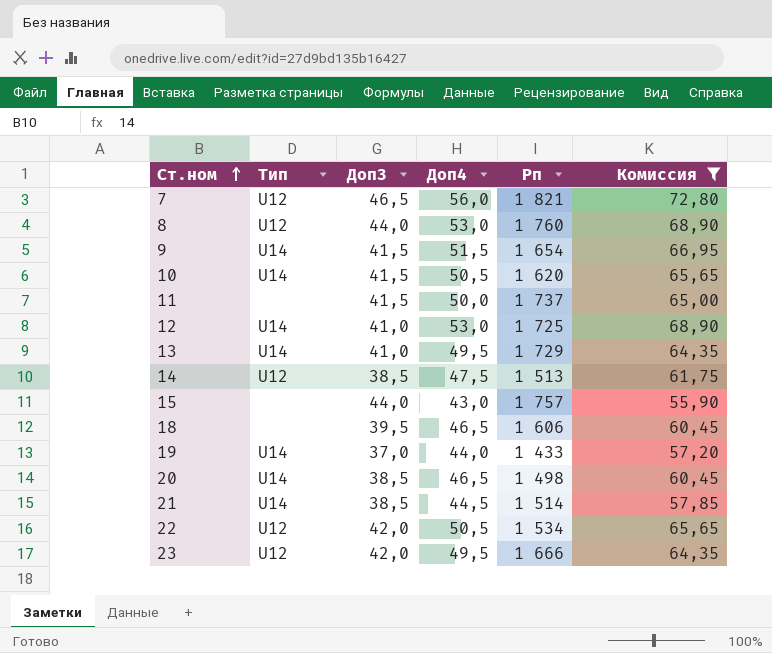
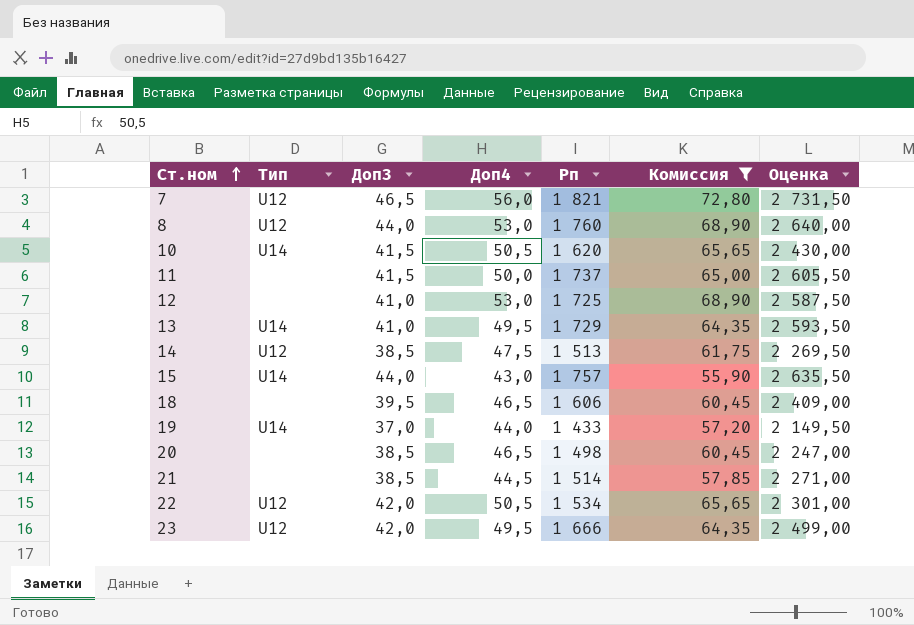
column Оценка | formula: none -> [Рп] * 1,5
row 9: U14 | 41,5 | 51,5 | 1 654 | 66,95 -> none
12 | Тип: U14 -> none
15 | Тип: none -> U14
20 | Тип: U14 -> none
21 | Тип: U14 -> none

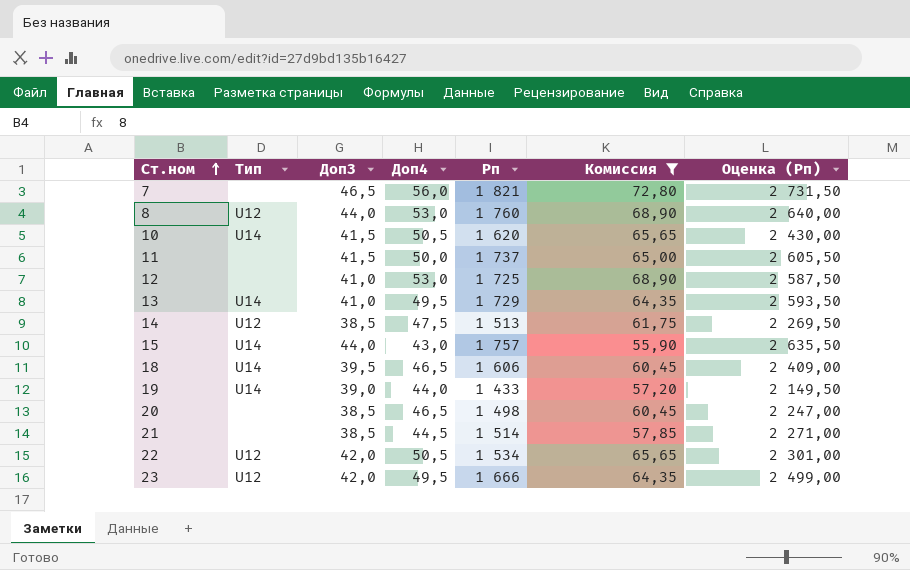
column name: Оценка -> Оценка (Рп)
7 | Тип: U12 -> none
18 | Тип: none -> U14
19 | Доп3: 37,0 -> 39,0

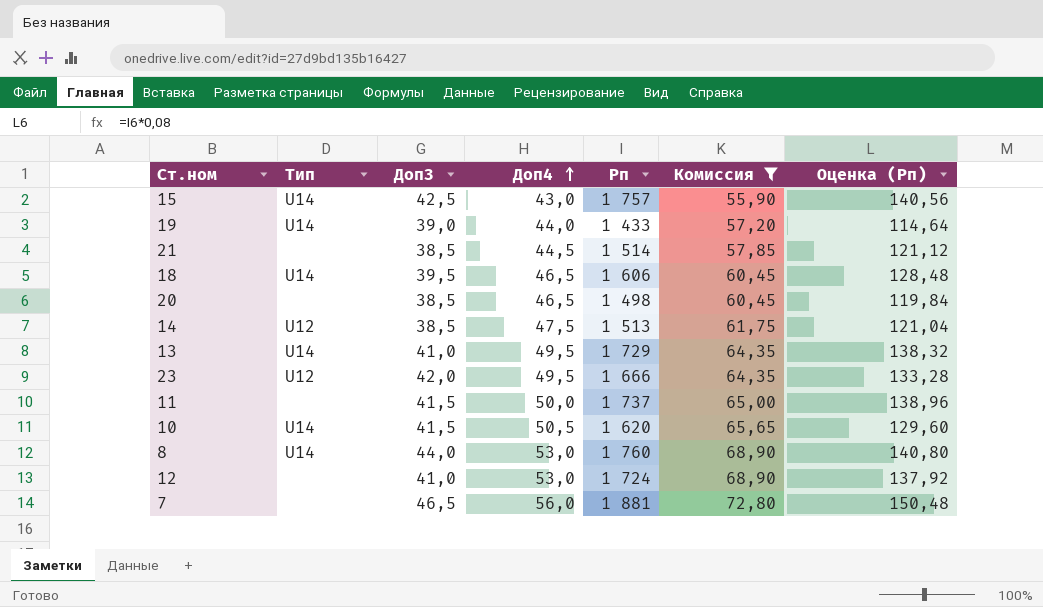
row order: Ст.ном ascending -> Доп4 ascending
column Оценка (Рп) | formula: [Рп] * 1,5 -> [Рп] * 0,08
row 22: U12 | 42,0 | 50,5 | 1 534 | 65,65 | 2 301,00 -> none
15 | Доп3: 44,0 -> 42,5
8 | Тип: U12 -> U14
12 | Рп: 1 725 -> 1 724
7 | Рп: 1 821 -> 1 881

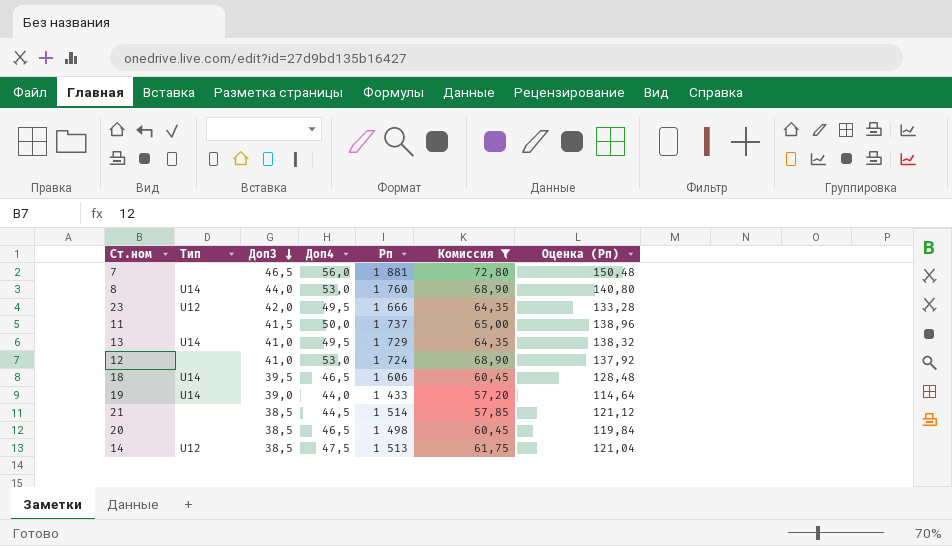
row order: Доп4 ascending -> Доп3 descending
row 15: U14 | 42,5 | 43,0 | 1 757 | 55,90 | 140,56 -> none
row 10: U14 | 41,5 | 50,5 | 1 620 | 65,65 | 129,60 -> none

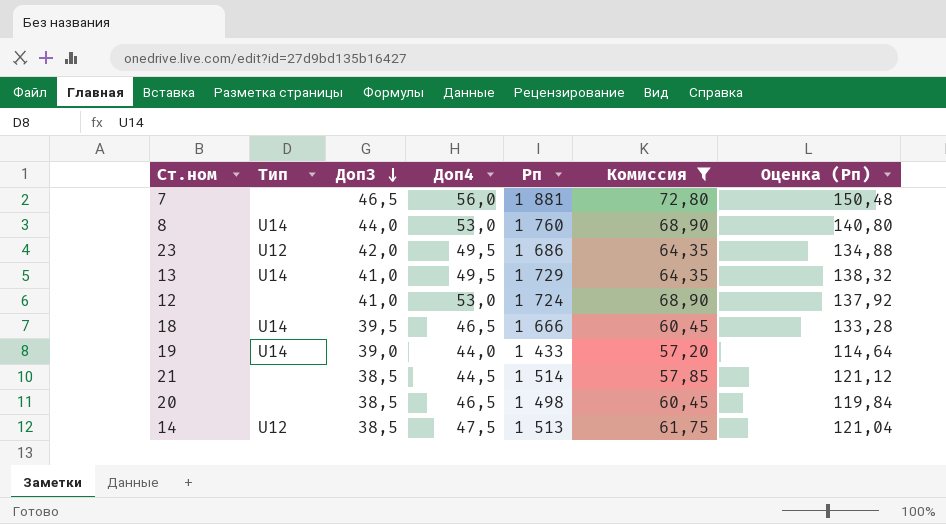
row 11: none | 41,5 | 50,0 | 1 737 | 65,00 | 138,96 -> none
23 | Рп: 1 666 -> 1 686
23 | Оценка (Рп): 133,28 -> 134,88
18 | Рп: 1 606 -> 1 666
18 | Оценка (Рп): 128,48 -> 133,28

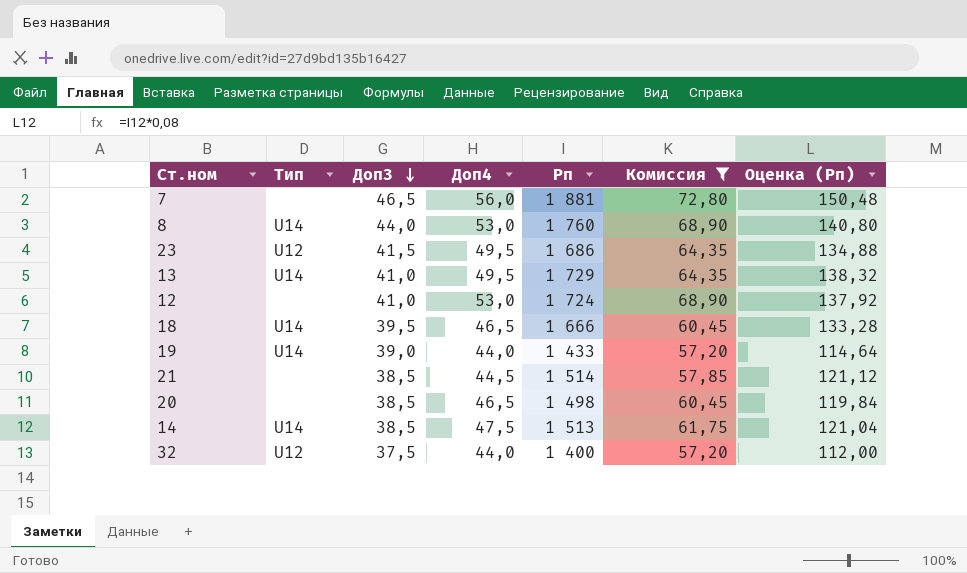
23 | Доп3: 42,0 -> 41,5
14 | Тип: U12 -> U14
row 32: none -> U12 | 37,5 | 44,0 | 1 400 | 57,20 | 112,00

